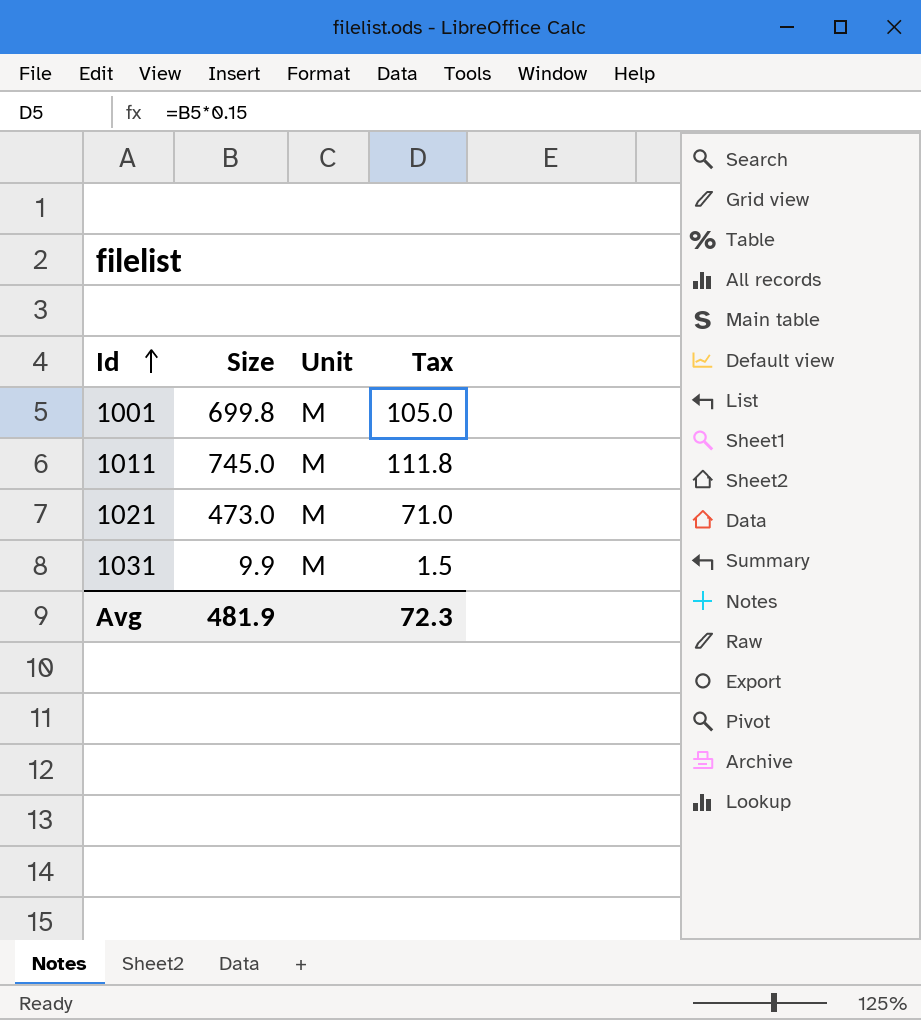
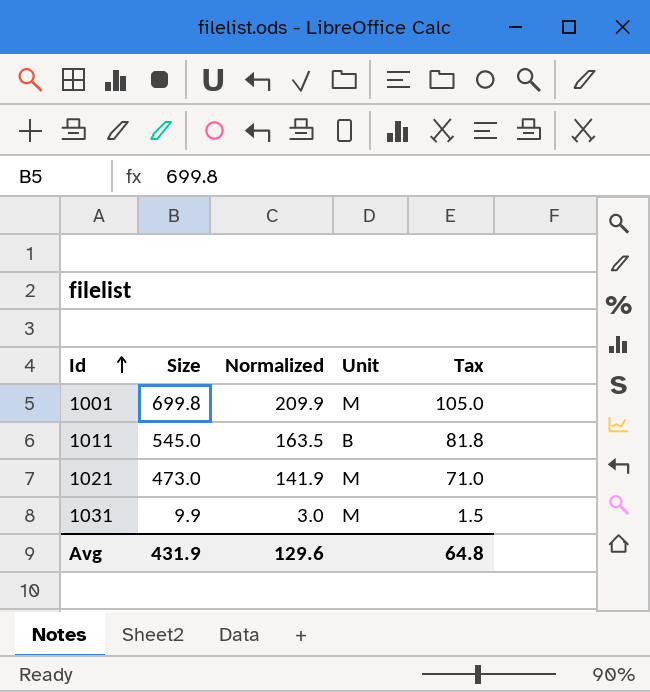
column Normalized | formula: none -> [Size] * 0.3
1011 | Size: 745.0 -> 545.0
1011 | Unit: M -> B
1011 | Tax: 111.8 -> 81.8
Avg | Size: 481.9 -> 431.9
Avg | Tax: 72.3 -> 64.8

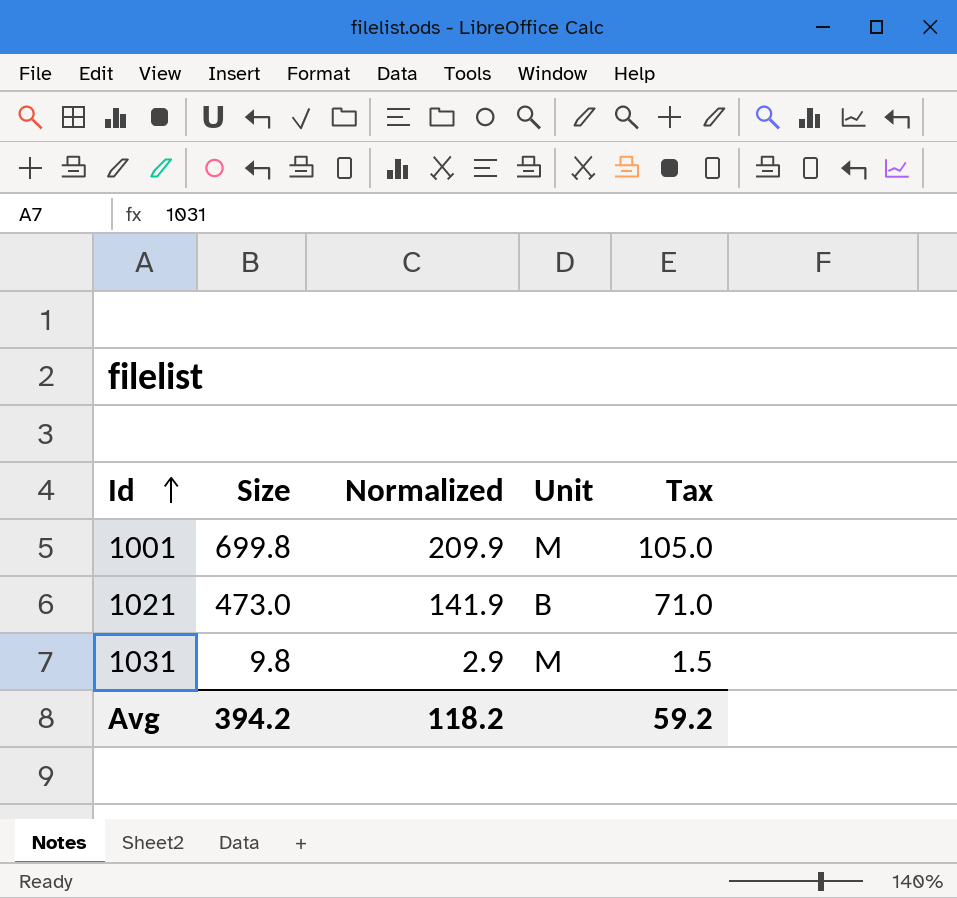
row 1011: 545.0 | 163.5 | B | 81.8 -> none
1021 | Unit: M -> B
1031 | Size: 9.9 -> 9.8
1031 | Normalized: 3.0 -> 2.9
Avg | Size: 431.9 -> 394.2
Avg | Normalized: 129.6 -> 118.2
Avg | Tax: 64.8 -> 59.2

